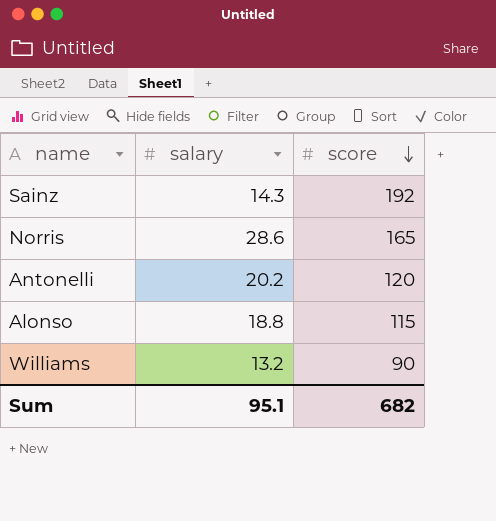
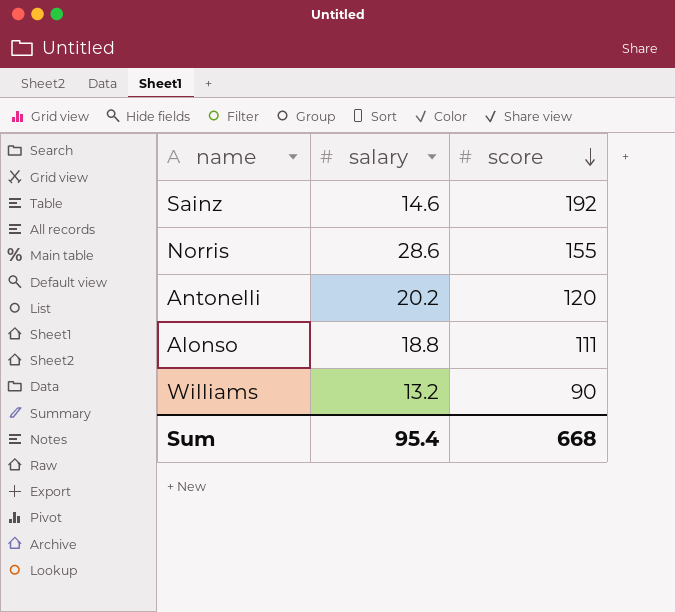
Sainz | salary: 14.3 -> 14.6
Norris | score: 165 -> 155
Alonso | score: 115 -> 111
Sum | salary: 95.1 -> 95.4
Sum | score: 682 -> 668

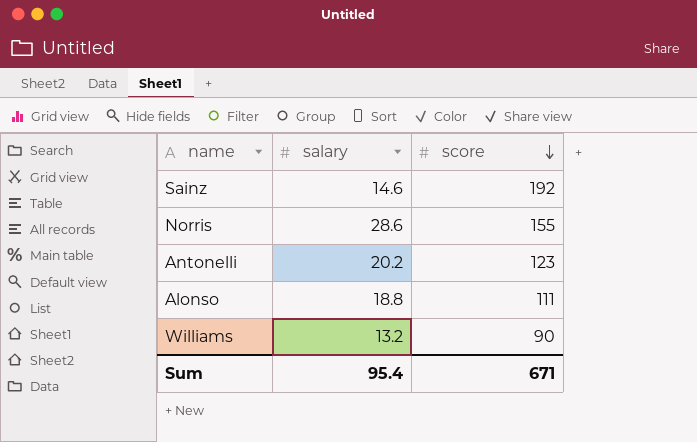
Antonelli | score: 120 -> 123
Sum | score: 668 -> 671

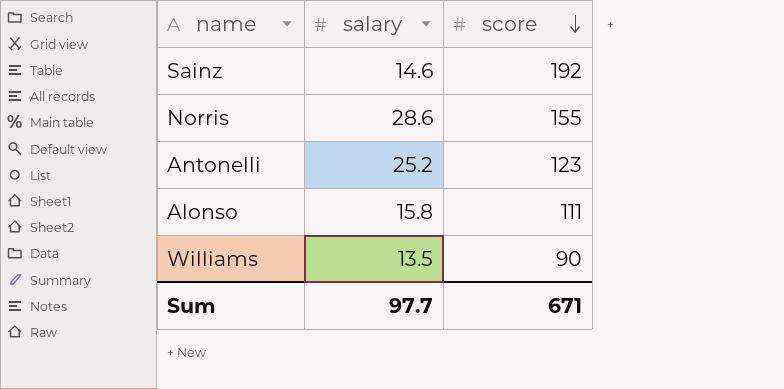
Antonelli | salary: 20.2 -> 25.2
Alonso | salary: 18.8 -> 15.8
Williams | salary: 13.2 -> 13.5
Sum | salary: 95.4 -> 97.7

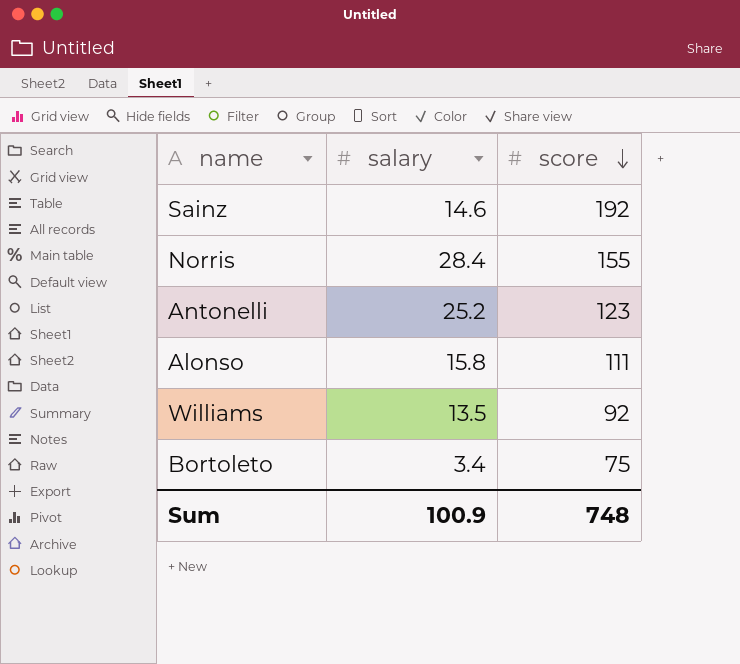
Norris | salary: 28.6 -> 28.4
Williams | score: 90 -> 92
row Bortoleto: none -> 3.4 | 75
Sum | salary: 97.7 -> 100.9
Sum | score: 671 -> 748

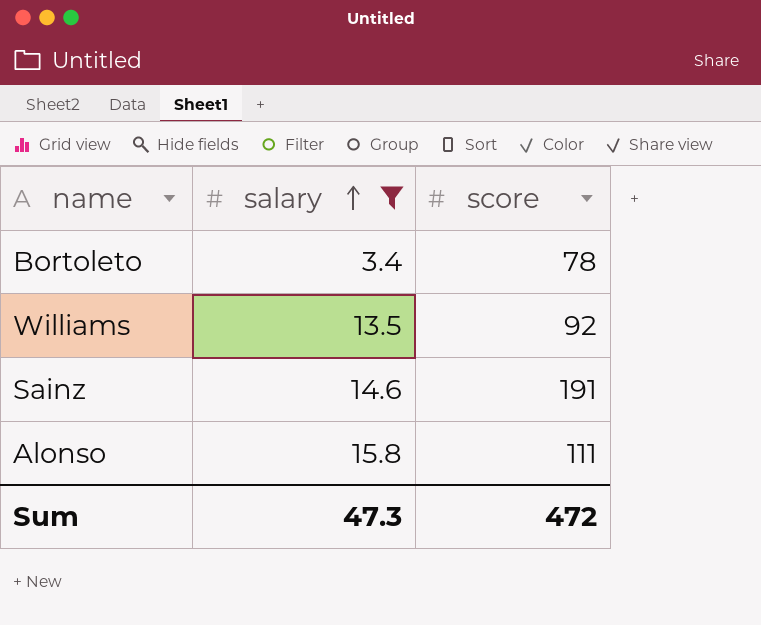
filter: none -> salary <= 15.8
row order: score descending -> salary ascending
Bortoleto | score: 75 -> 78
Sainz | score: 192 -> 191
Sum | salary: 100.9 -> 47.3
Sum | score: 748 -> 472

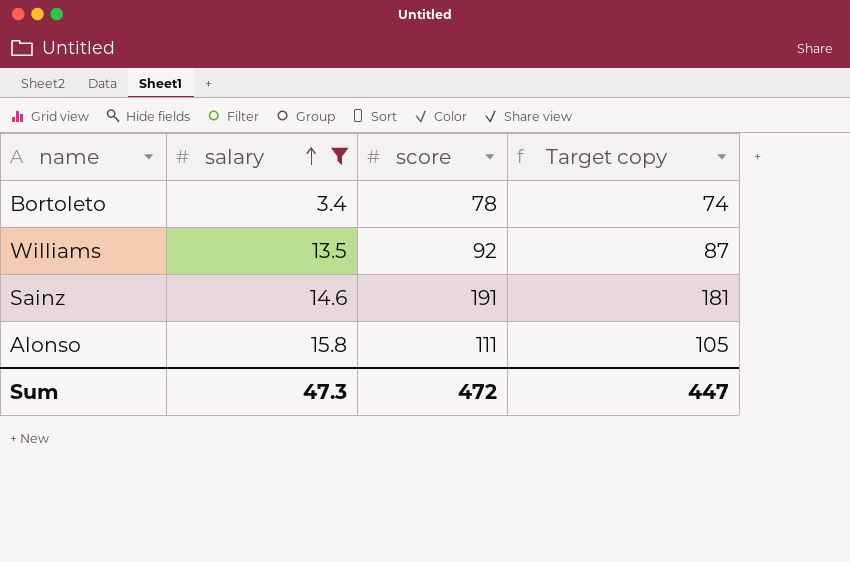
column Target copy | formula: none -> [score] * 0.95

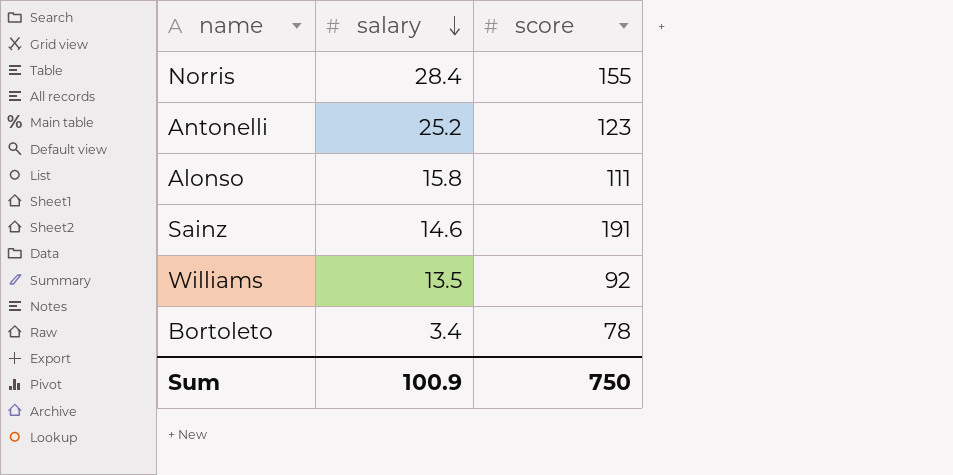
filter: salary <= 15.8 -> none
row order: salary ascending -> salary descending
column Target copy | formula: [score] * 0.95 -> none
Sum | salary: 47.3 -> 100.9
Sum | score: 472 -> 750

